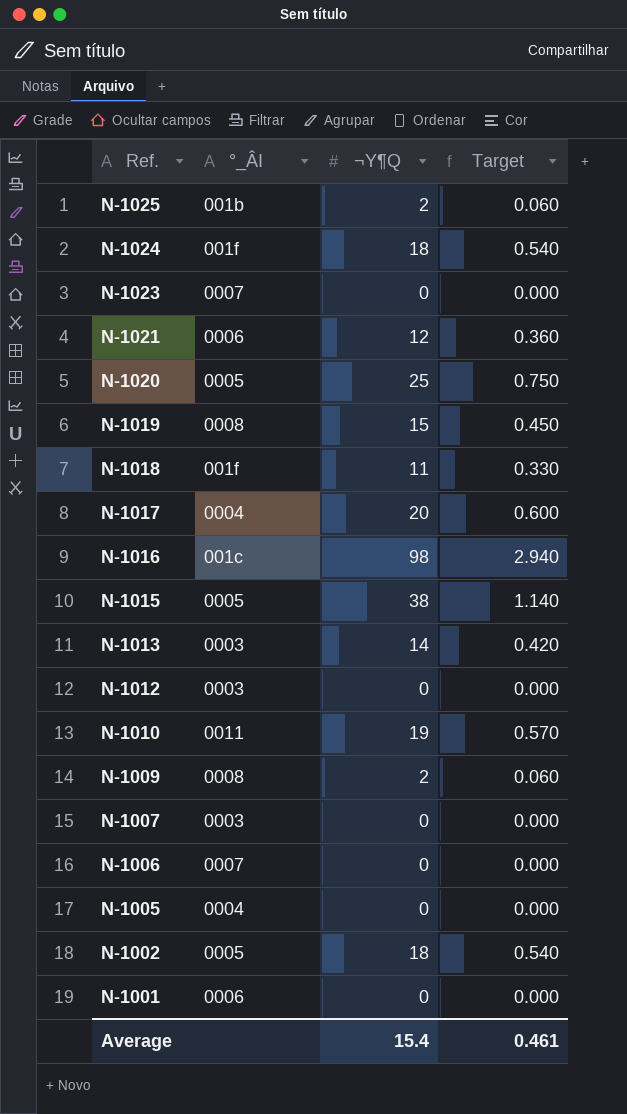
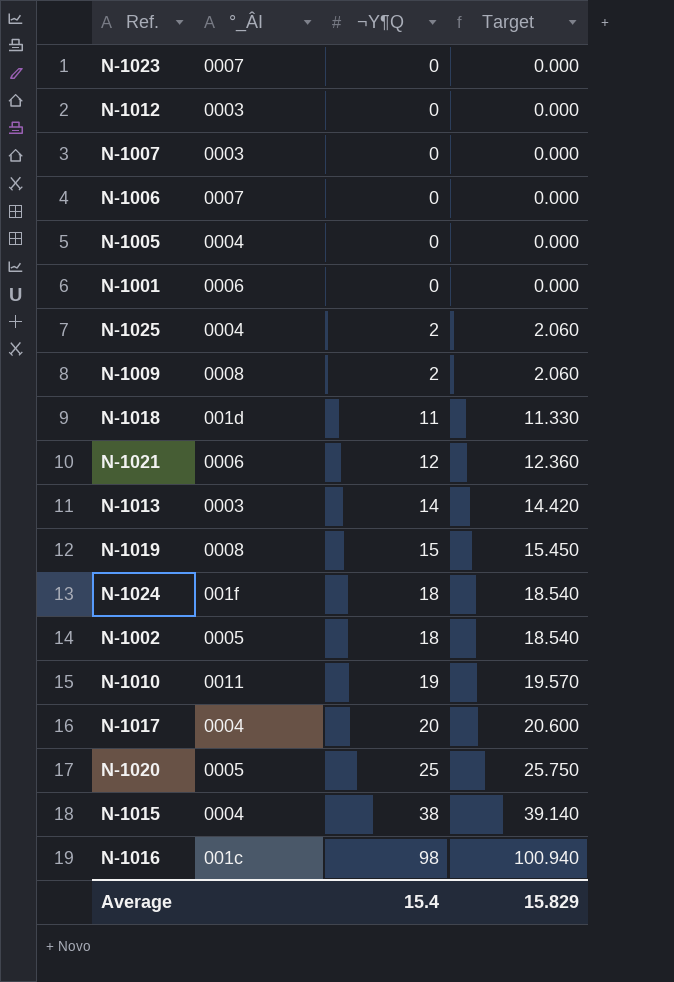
row order: Ref. descending -> ¬Y¶Q ascending
column Target | formula: [¬Y¶Q] * 0.03 -> [¬Y¶Q] * 1.03
N-1025 | °_ÂI: 001b -> 0004
N-1018 | °_ÂI: 001f -> 001d
N-1015 | °_ÂI: 0005 -> 0004
Average | Target: 0.461 -> 15.829

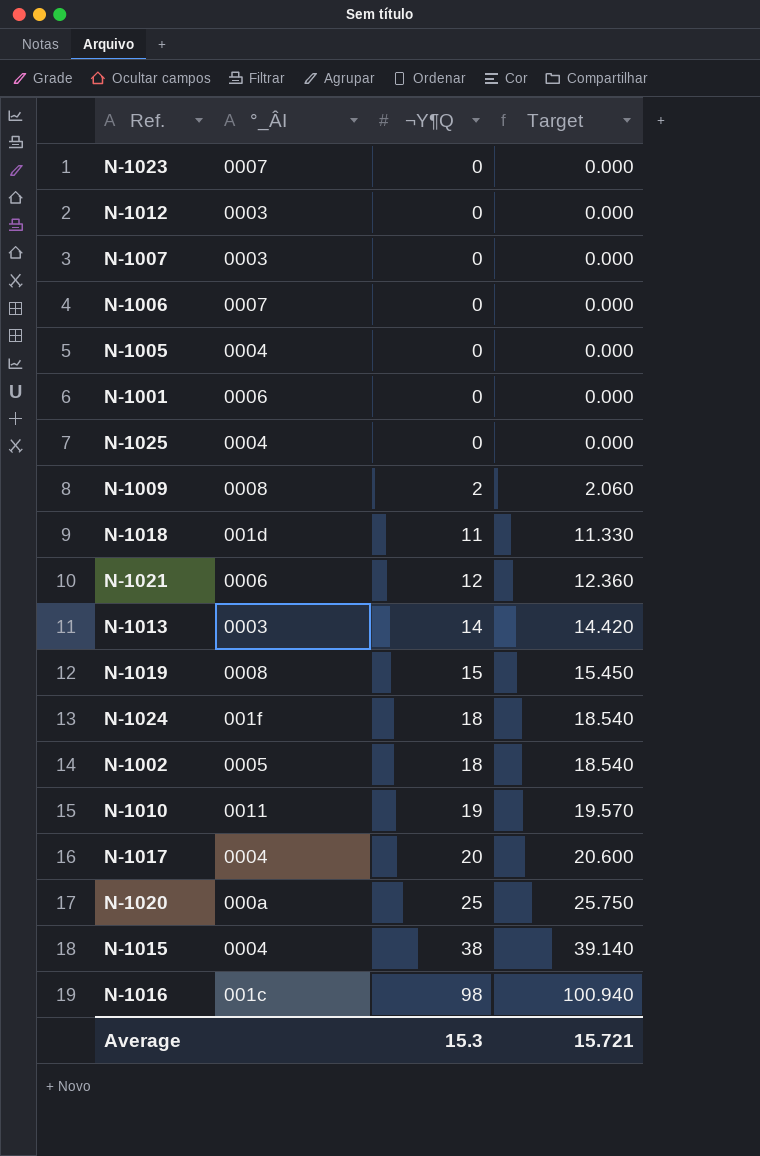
N-1025 | ¬Y¶Q: 2 -> 0
N-1025 | Target: 2.060 -> 0.000
N-1020 | °_ÂI: 0005 -> 000a
Average | ¬Y¶Q: 15.4 -> 15.3
Average | Target: 15.829 -> 15.721

